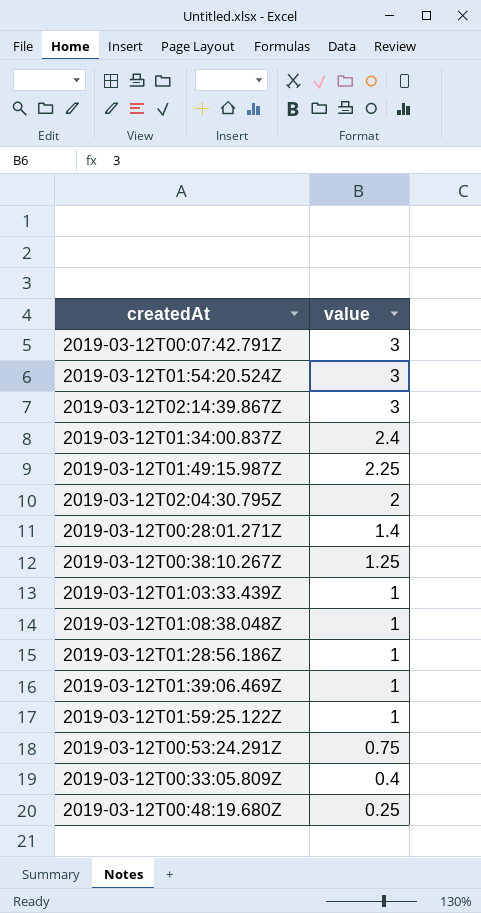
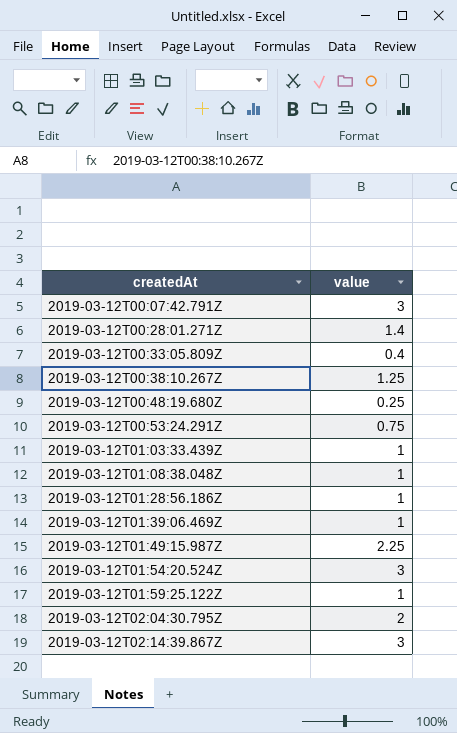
row order: value descending -> createdAt ascending
row 2019-03-12T01:34:00.837Z: 2.4 -> none

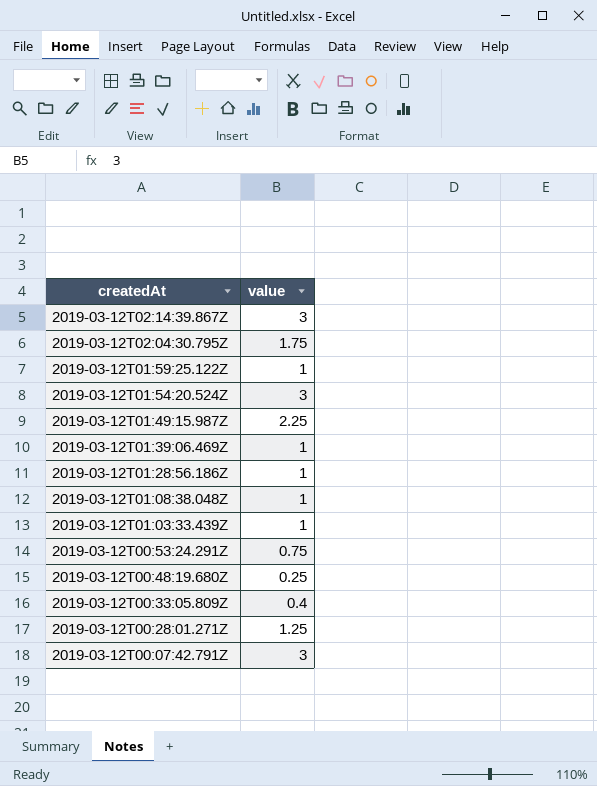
row order: createdAt ascending -> createdAt descending
row 2019-03-12T00:38:10.267Z: 1.25 -> none
2019-03-12T02:04:30.795Z | value: 2 -> 1.75
2019-03-12T00:28:01.271Z | value: 1.4 -> 1.25

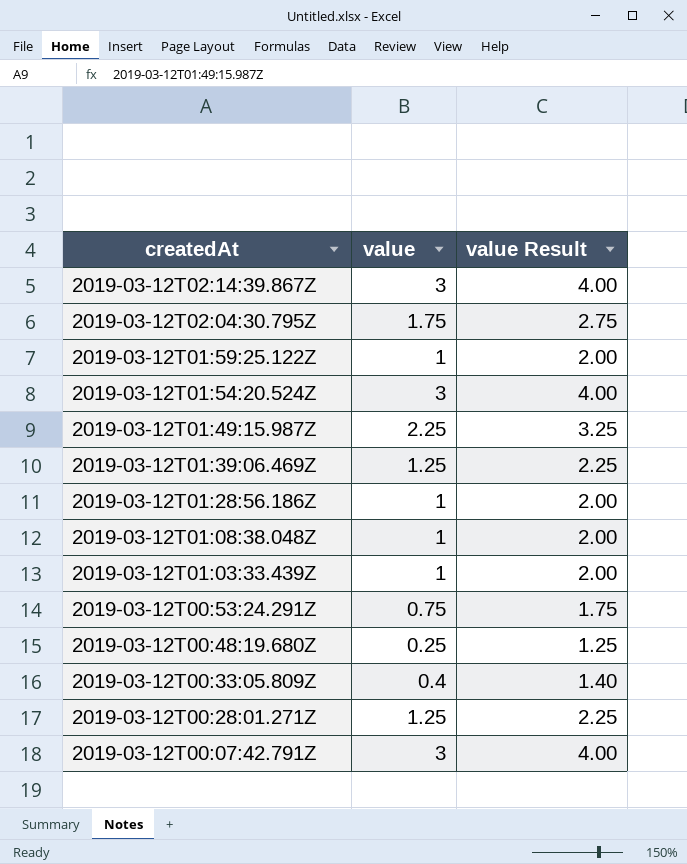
column value Result | formula: none -> [value] + 1
2019-03-12T01:39:06.469Z | value: 1 -> 1.25

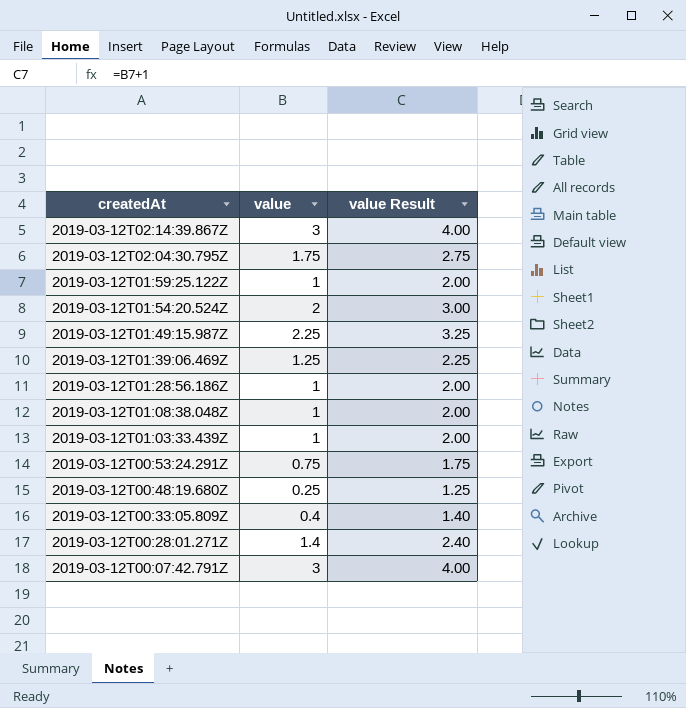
2019-03-12T01:54:20.524Z | value: 3 -> 2
2019-03-12T01:54:20.524Z | value Result: 4.00 -> 3.00
2019-03-12T00:28:01.271Z | value: 1.25 -> 1.4
2019-03-12T00:28:01.271Z | value Result: 2.25 -> 2.40

